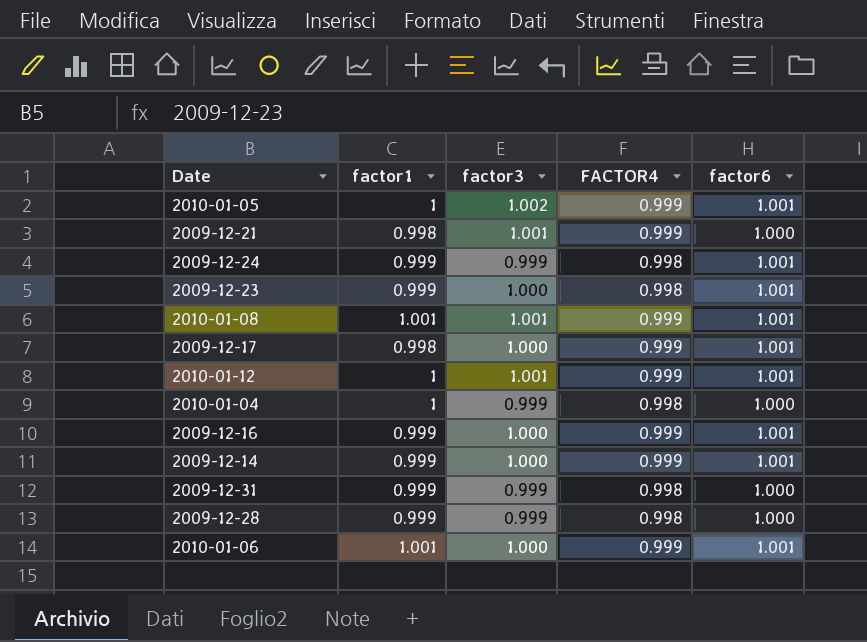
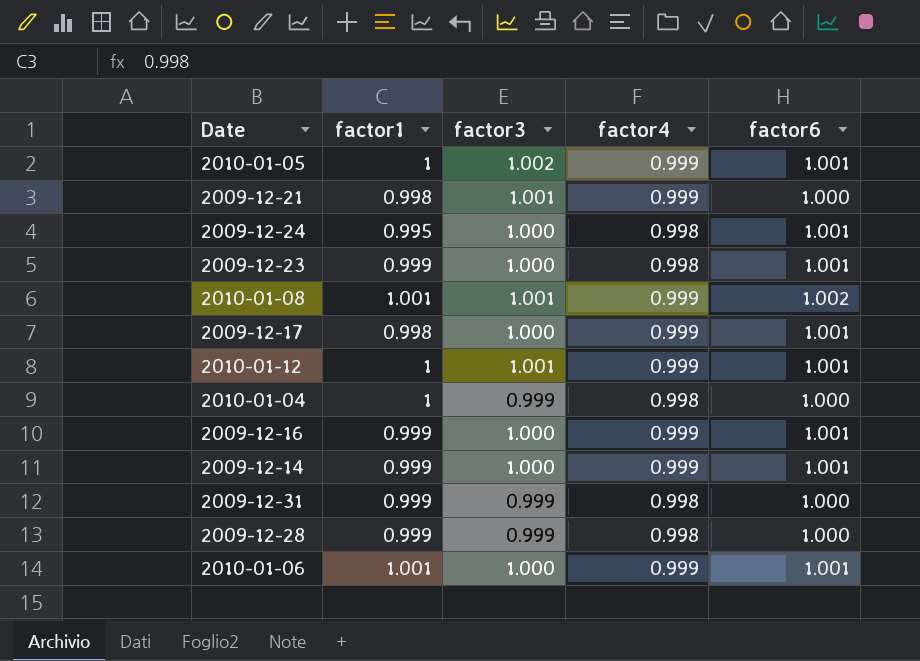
column name: FACTOR4 -> factor4
2009-12-24 | factor1: 0.999 -> 0.995
2009-12-24 | factor3: 0.999 -> 1.000
2010-01-08 | factor6: 1.001 -> 1.002

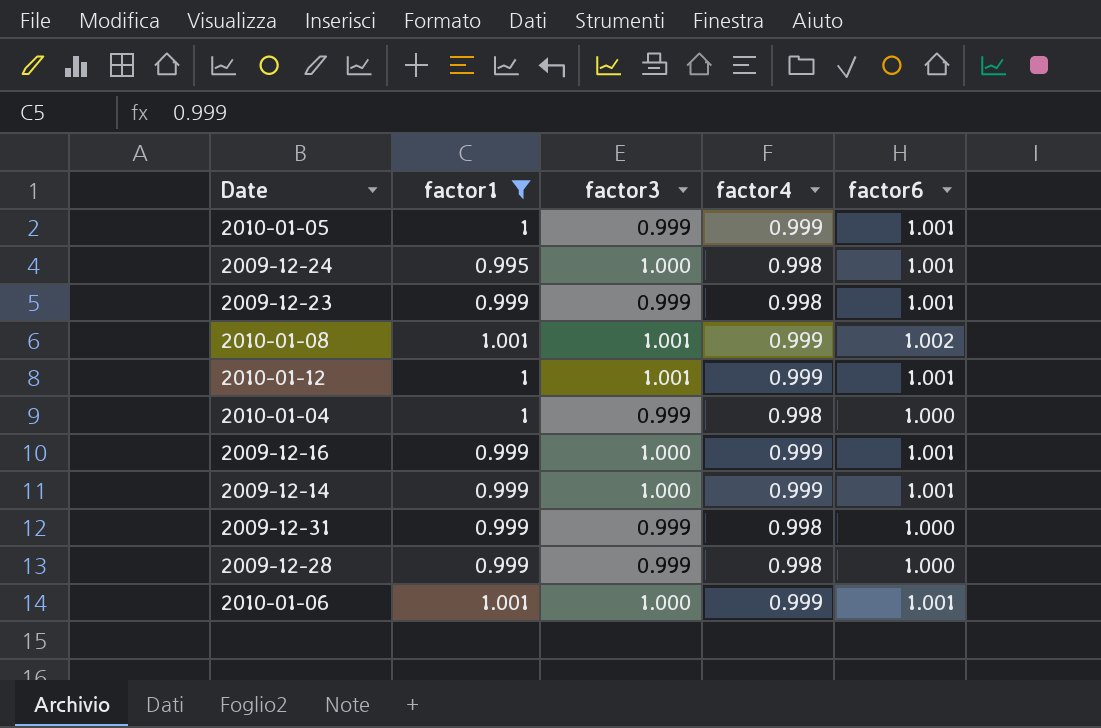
filter: none -> factor1 != 0.998
2010-01-05 | factor3: 1.002 -> 0.999
2009-12-23 | factor3: 1.000 -> 0.999

